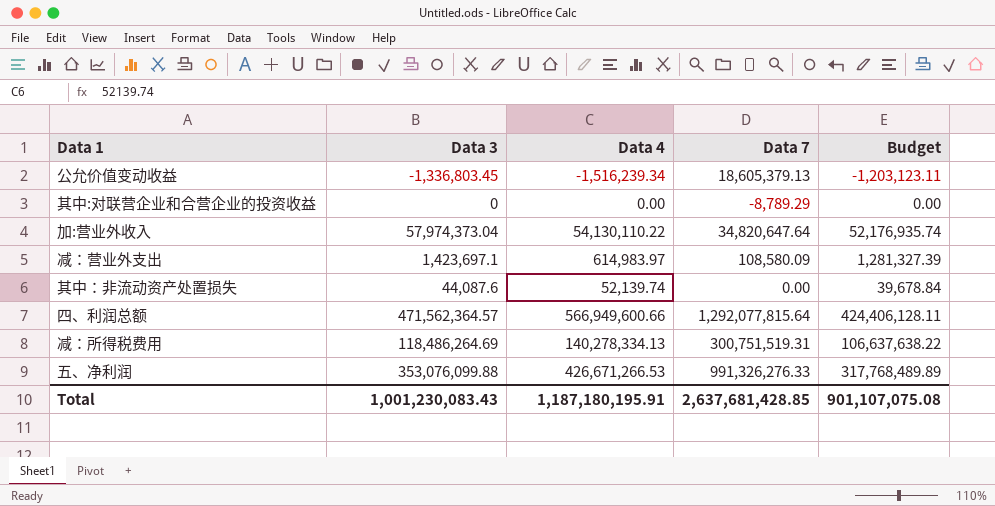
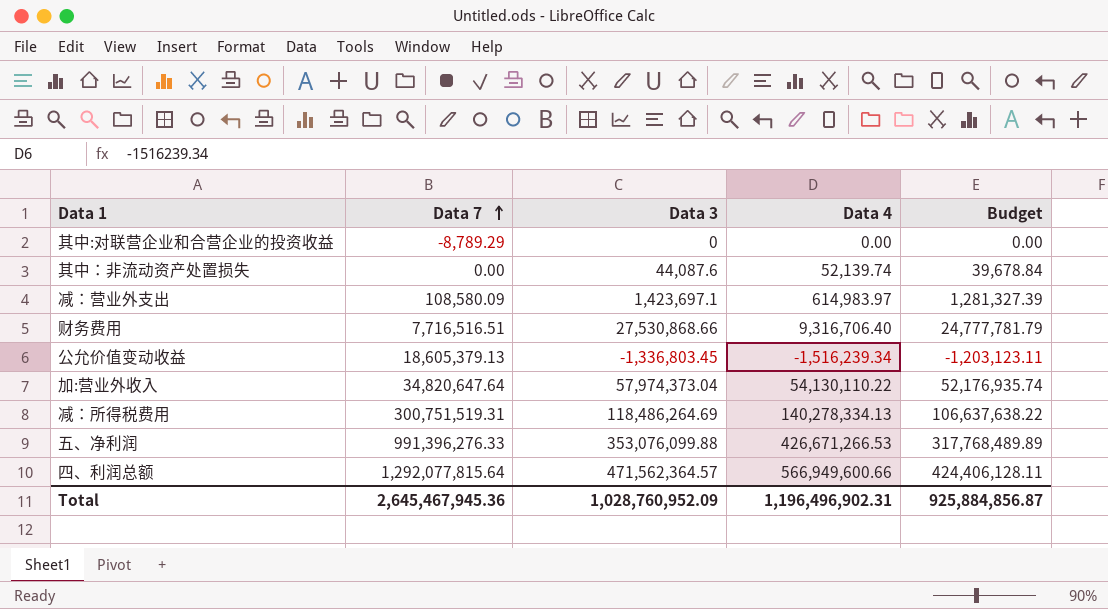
row order: none -> Data 7 ascending
column Data 7 | position: 4 -> 2
row 财务费用: none -> 7,716,516.51 | 27,530,868.66 | 9,316,706.40 | 24,777,781.79
五、净利润 | Data 7: 991,326,276.33 -> 991,396,276.33
Total | Data 7: 2,637,681,428.85 -> 2,645,467,945.36
Total | Data 3: 1,001,230,083.43 -> 1,028,760,952.09
Total | Data 4: 1,187,180,195.91 -> 1,196,496,902.31
Total | Budget: 901,107,075.08 -> 925,884,856.87

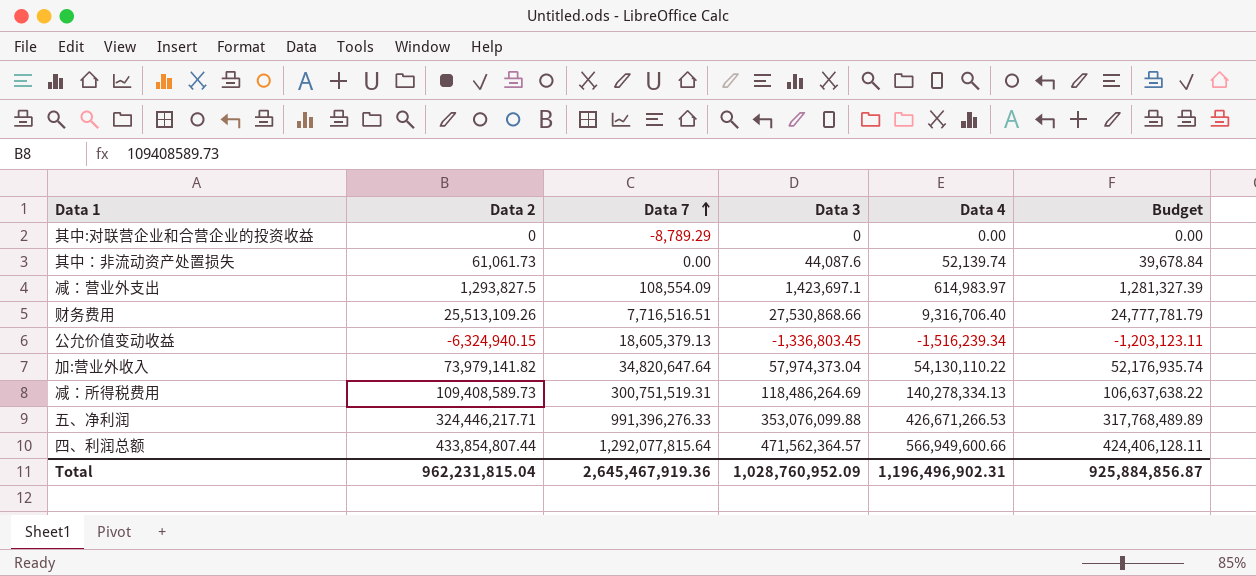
column Data 2 | position: none -> 2
减：营业外支出 | Data 7: 108,580.09 -> 108,554.09
Total | Data 7: 2,645,467,945.36 -> 2,645,467,919.36

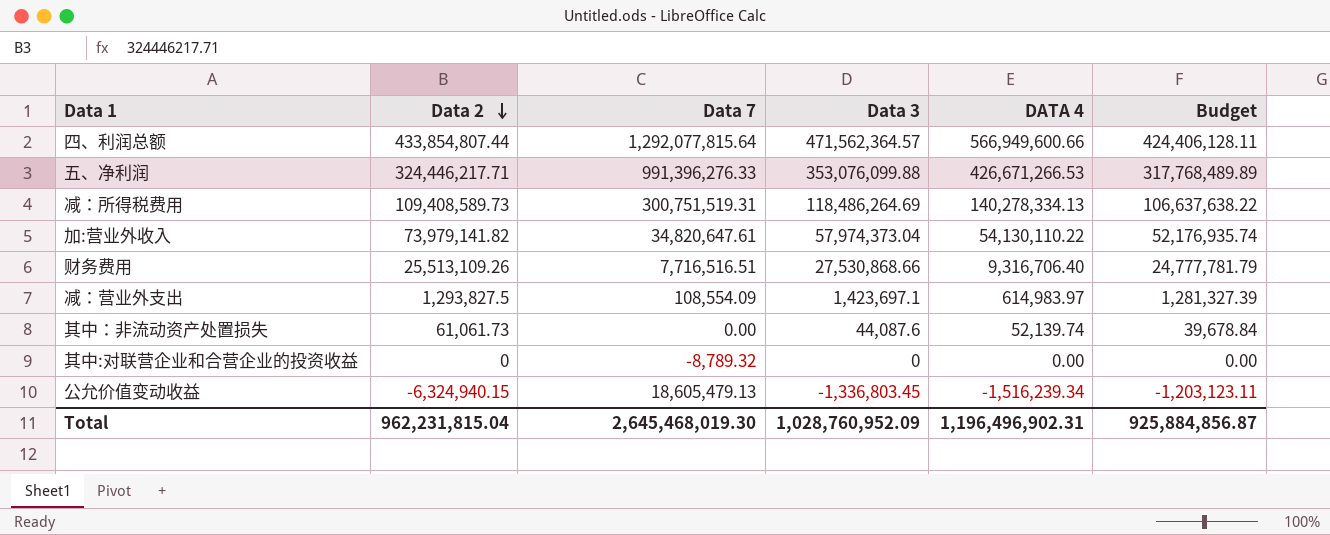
row order: Data 7 ascending -> Data 2 descending
column name: Data 4 -> DATA 4
加:营业外收入 | Data 7: 34,820,647.64 -> 34,820,647.61
其中:对联营企业和合营企业的投资收益 | Data 7: -8,789.29 -> -8,789.32
公允价值变动收益 | Data 7: 18,605,379.13 -> 18,605,479.13
Total | Data 7: 2,645,467,919.36 -> 2,645,468,019.30

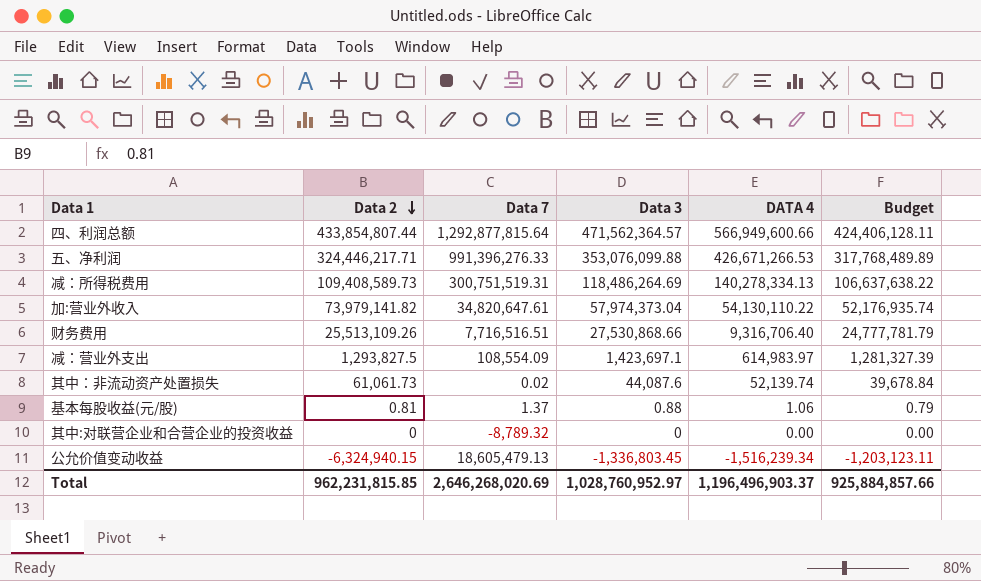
四、利润总额 | Data 7: 1,292,077,815.64 -> 1,292,877,815.64
其中：非流动资产处置损失 | Data 7: 0.00 -> 0.02
row 基本每股收益(元/股): none -> 0.81 | 1.37 | 0.88 | 1.06 | 0.79
Total | Data 2: 962,231,815.04 -> 962,231,815.85
Total | Data 7: 2,645,468,019.30 -> 2,646,268,020.69
Total | Data 3: 1,028,760,952.09 -> 1,028,760,952.97
Total | DATA 4: 1,196,496,902.31 -> 1,196,496,903.37
Total | Budget: 925,884,856.87 -> 925,884,857.66

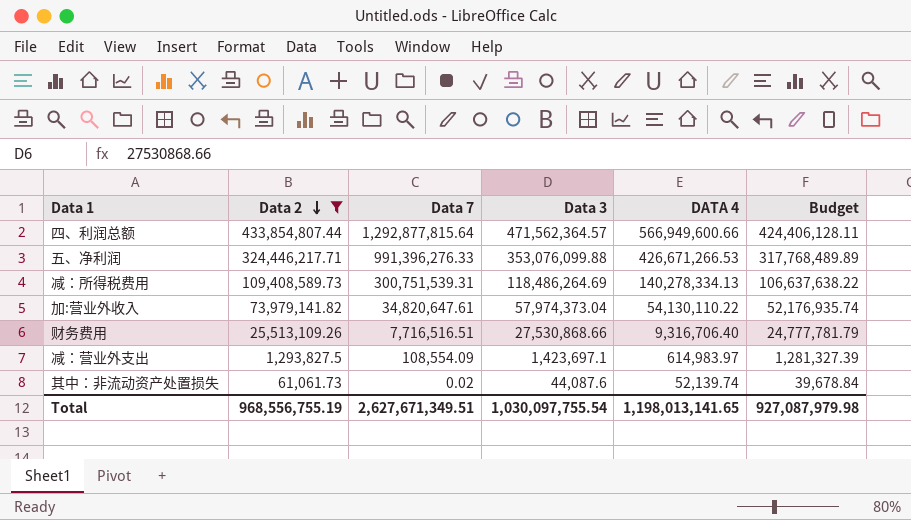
filter: none -> Data 2 >= 61,061.73
减：所得税费用 | Data 7: 300,751,519.31 -> 300,751,539.31
Total | Data 2: 962,231,815.85 -> 968,556,755.19
Total | Data 7: 2,646,268,020.69 -> 2,627,671,349.51
Total | Data 3: 1,028,760,952.97 -> 1,030,097,755.54
Total | DATA 4: 1,196,496,903.37 -> 1,198,013,141.65
Total | Budget: 925,884,857.66 -> 927,087,979.98

